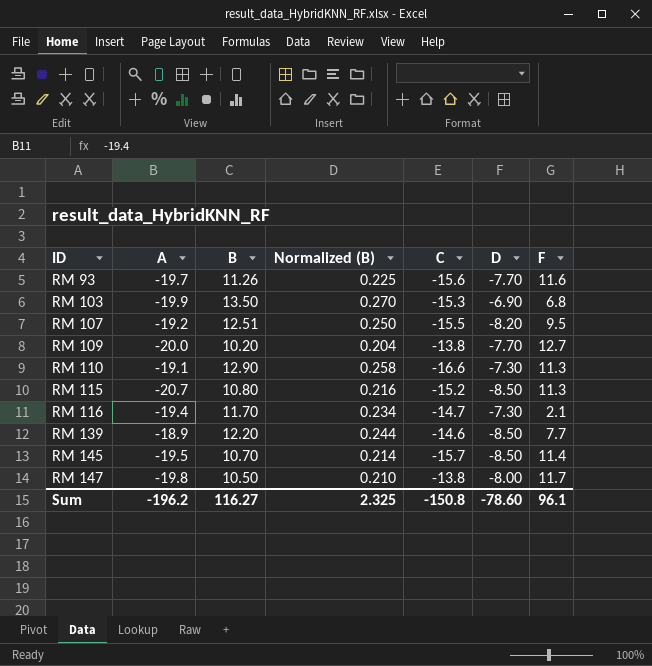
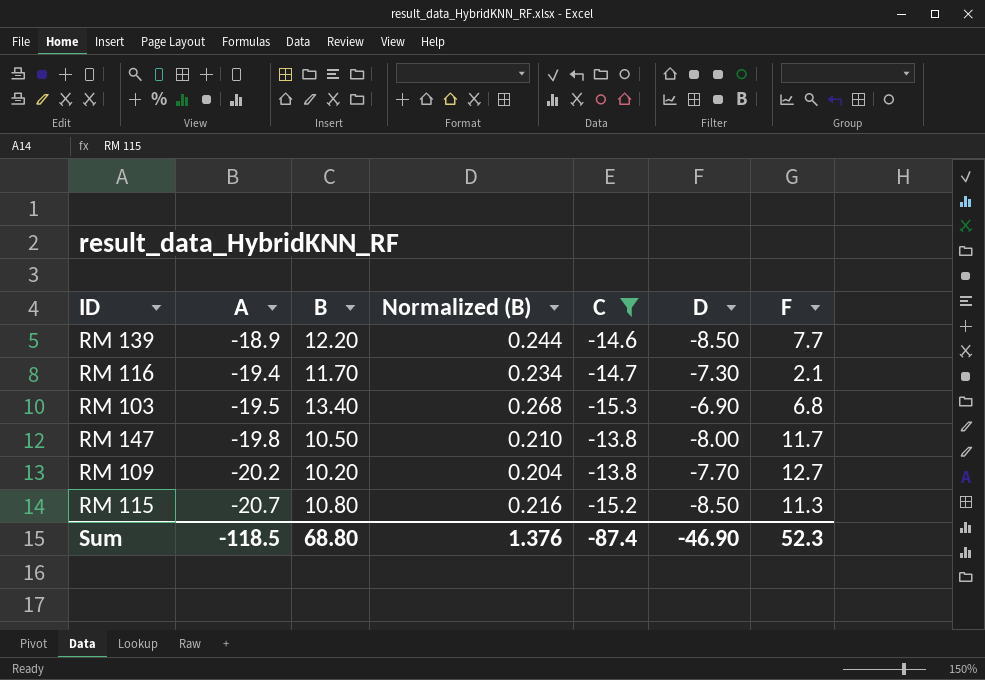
filter: none -> C >= -15.3
row order: ID ascending -> A descending
RM 103 | A: -19.9 -> -19.5
RM 103 | B: 13.50 -> 13.40
RM 103 | Normalized (B): 0.270 -> 0.268
RM 109 | A: -20.0 -> -20.2
Sum | A: -196.2 -> -118.5
Sum | B: 116.27 -> 68.80
Sum | Normalized (B): 2.325 -> 1.376
Sum | C: -150.8 -> -87.4
Sum | D: -78.60 -> -46.90
Sum | F: 96.1 -> 52.3

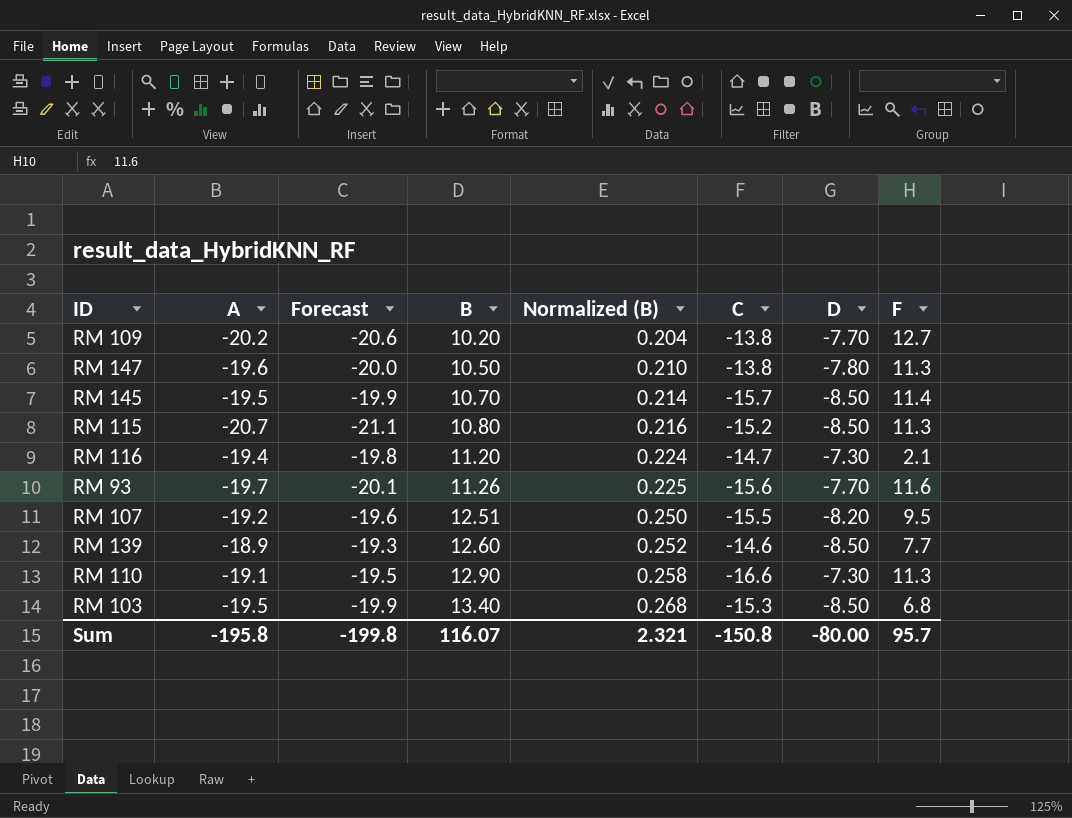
filter: C >= -15.3 -> none
row order: A descending -> B ascending
column Forecast | formula: none -> [A] * 1.02
RM 147 | A: -19.8 -> -19.6
RM 147 | D: -8.00 -> -7.80
RM 147 | F: 11.7 -> 11.3
RM 116 | B: 11.70 -> 11.20
RM 116 | Normalized (B): 0.234 -> 0.224
RM 139 | B: 12.20 -> 12.60
RM 139 | Normalized (B): 0.244 -> 0.252
RM 103 | D: -6.90 -> -8.50
Sum | A: -118.5 -> -195.8
Sum | B: 68.80 -> 116.07
Sum | Normalized (B): 1.376 -> 2.321
Sum | C: -87.4 -> -150.8
Sum | D: -46.90 -> -80.00
Sum | F: 52.3 -> 95.7

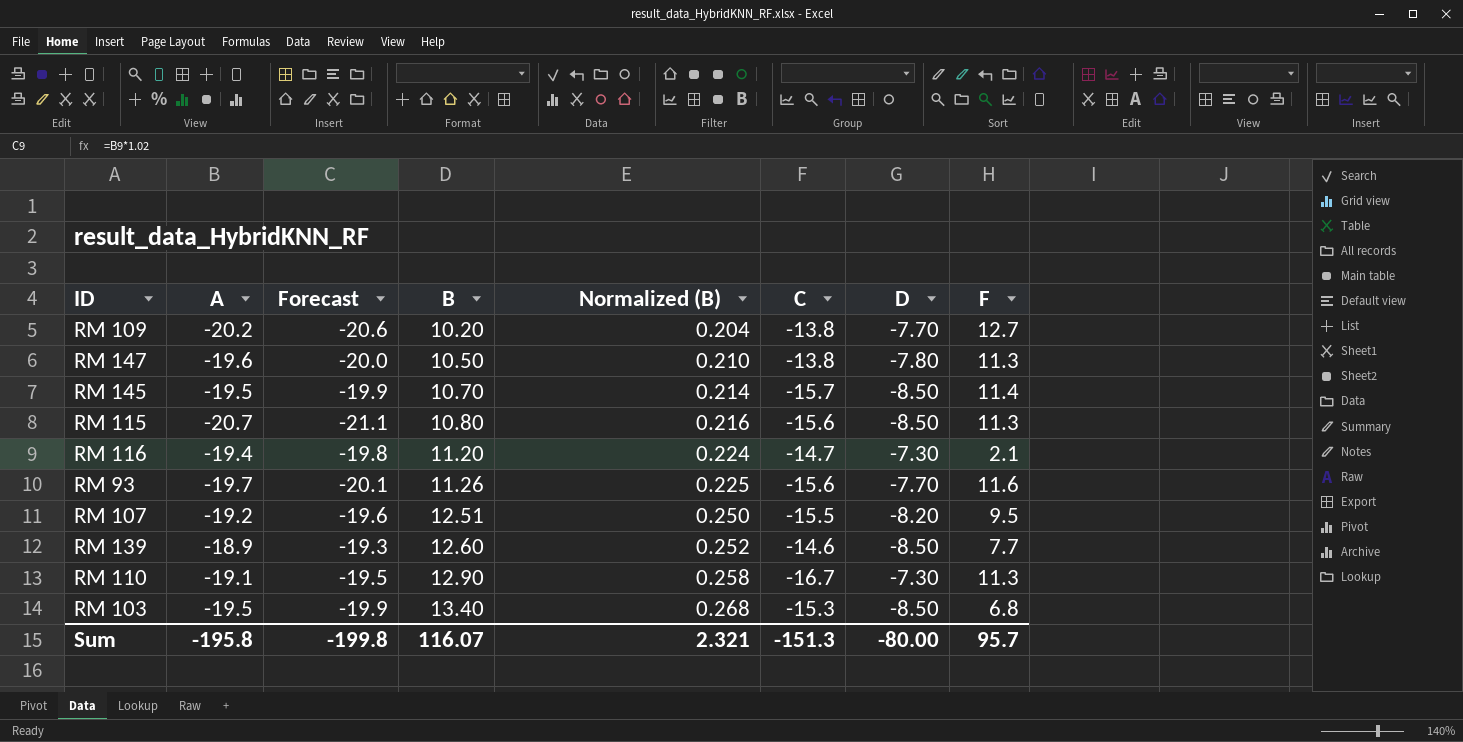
RM 115 | C: -15.2 -> -15.6
RM 110 | C: -16.6 -> -16.7
Sum | C: -150.8 -> -151.3

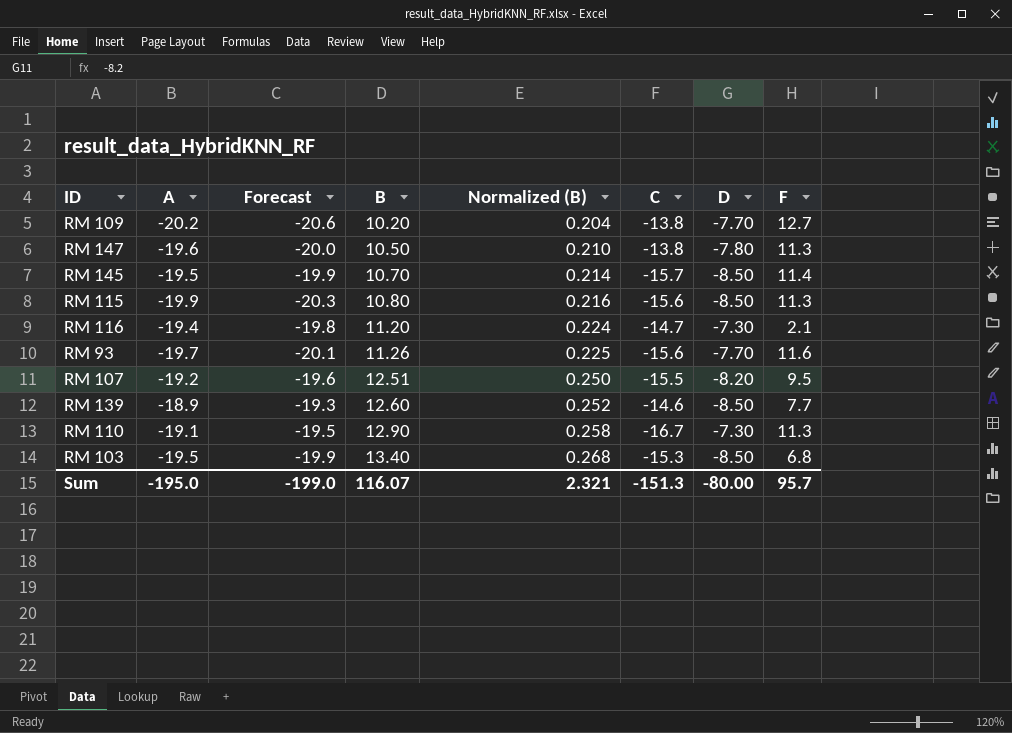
RM 115 | A: -20.7 -> -19.9
RM 115 | Forecast: -21.1 -> -20.3
Sum | A: -195.8 -> -195.0
Sum | Forecast: -199.8 -> -199.0

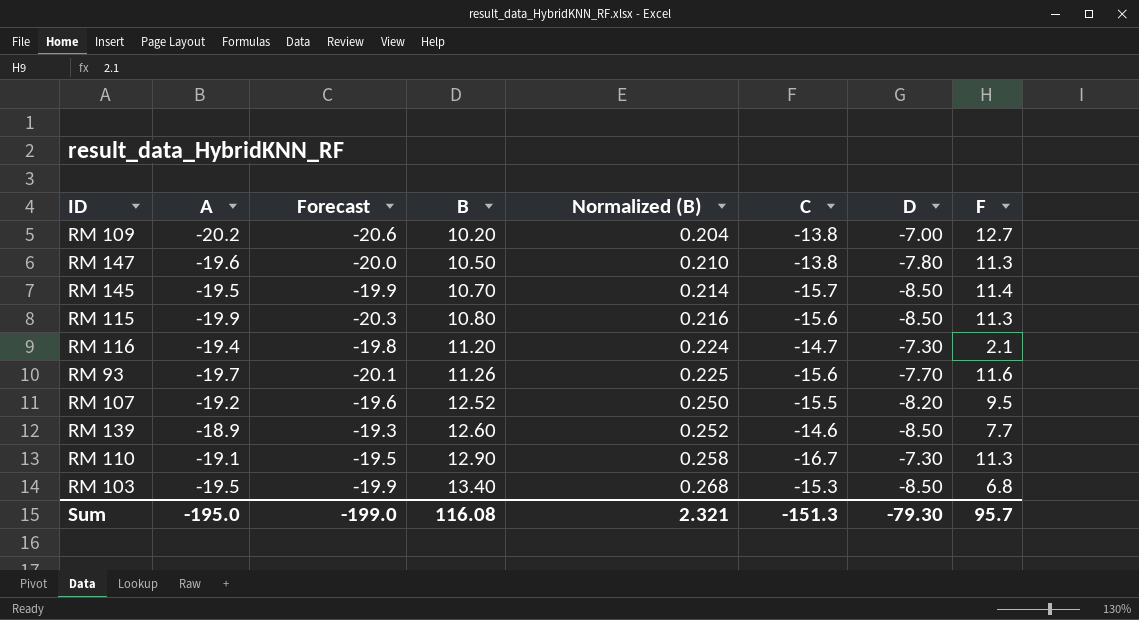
RM 109 | D: -7.70 -> -7.00
RM 107 | B: 12.51 -> 12.52
Sum | B: 116.07 -> 116.08
Sum | D: -80.00 -> -79.30

